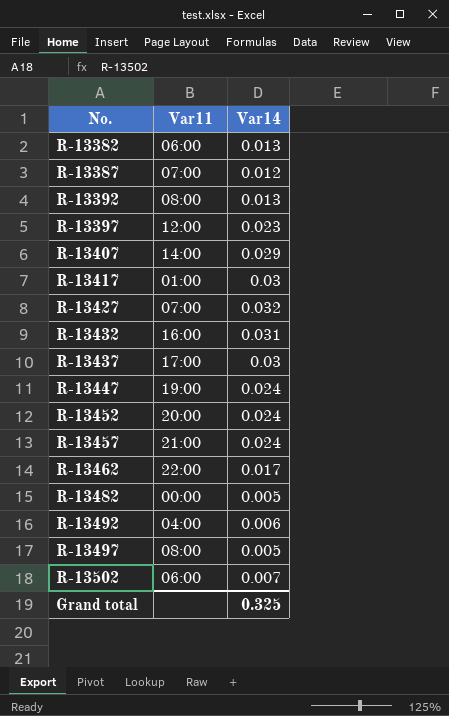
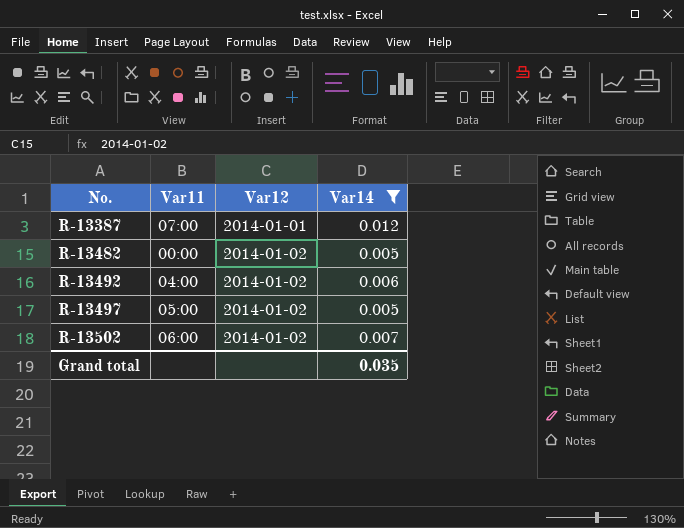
filter: none -> Var14 <= 0.012
column Var12 | position: none -> 3
R-13497 | Var11: 08:00 -> 05:00
Grand total | Var14: 0.325 -> 0.035

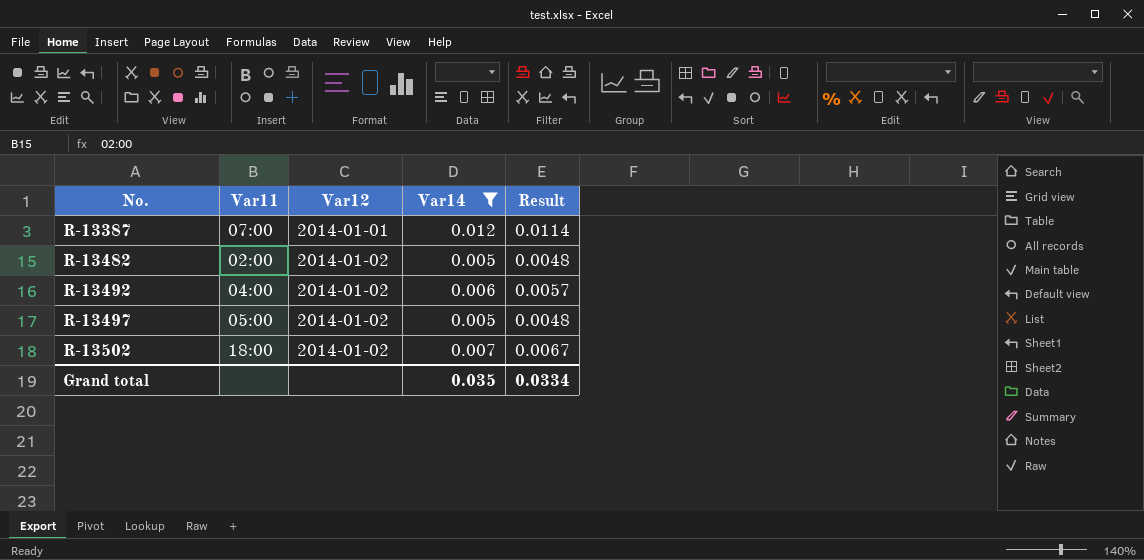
column Result | formula: none -> [Var14] * 0.95
R-13482 | Var11: 00:00 -> 02:00
R-13502 | Var11: 06:00 -> 18:00

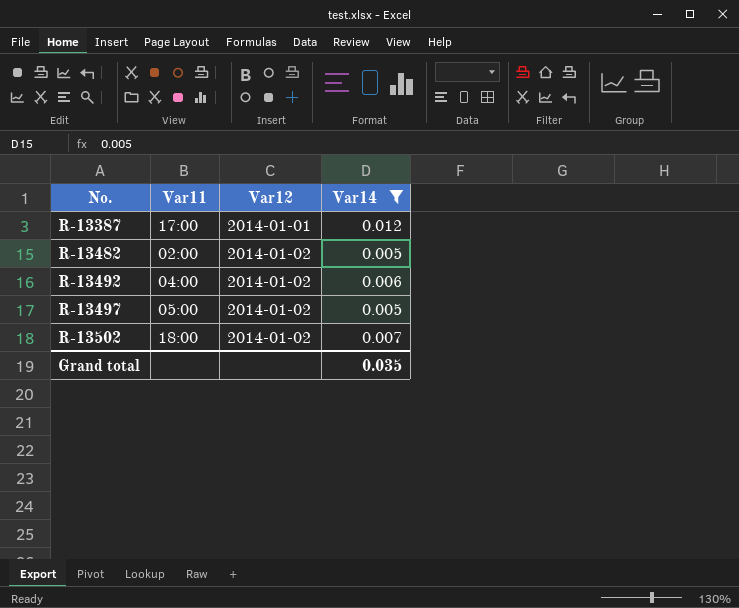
column Result | formula: [Var14] * 0.95 -> none
R-13387 | Var11: 07:00 -> 17:00

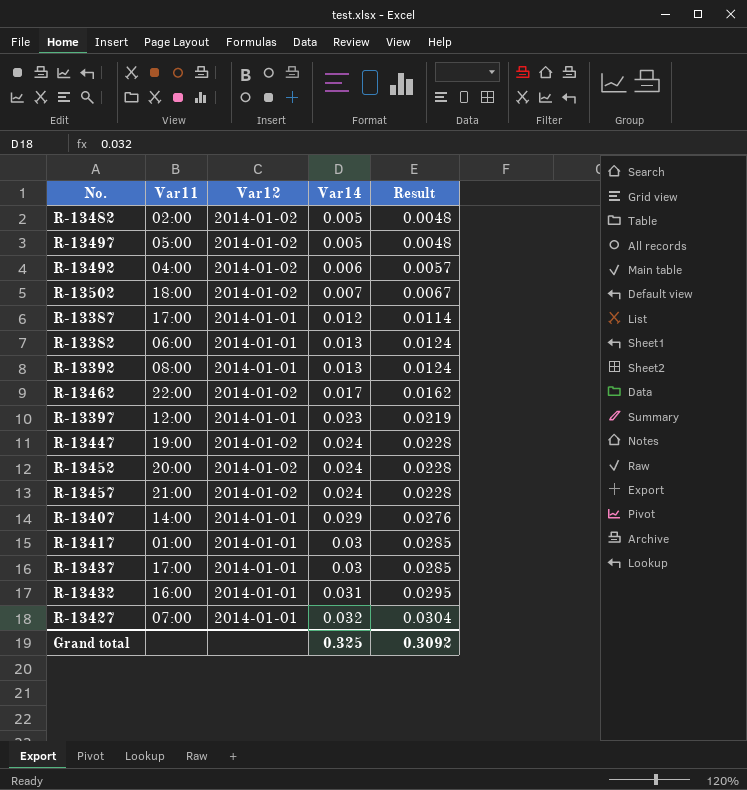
filter: Var14 <= 0.012 -> none
row order: No. ascending -> Var14 ascending
column Result | formula: none -> [Var14] * 0.95
Grand total | Var14: 0.035 -> 0.325

